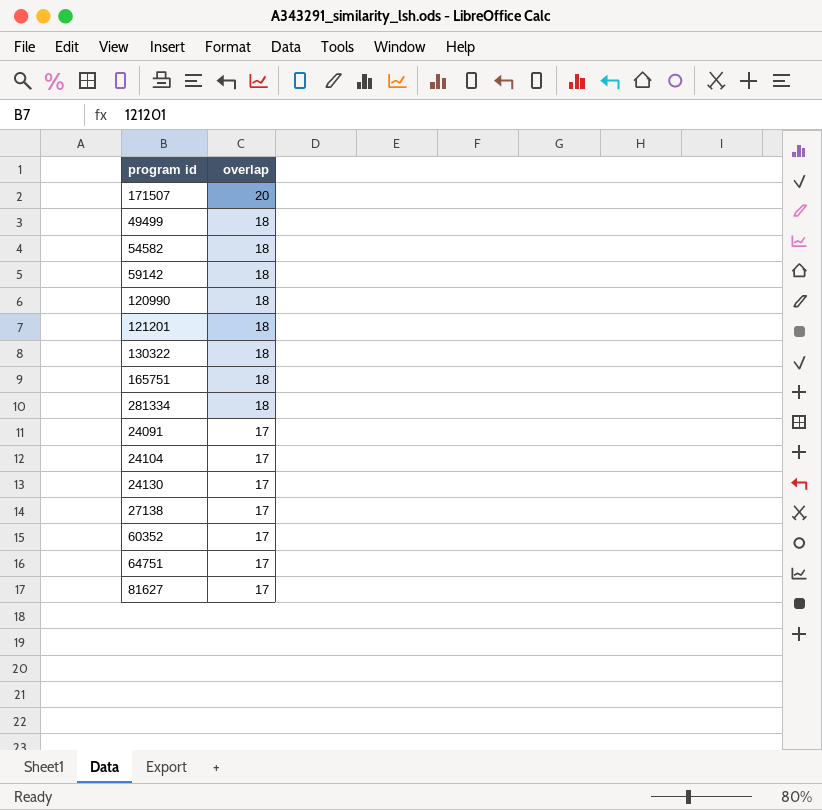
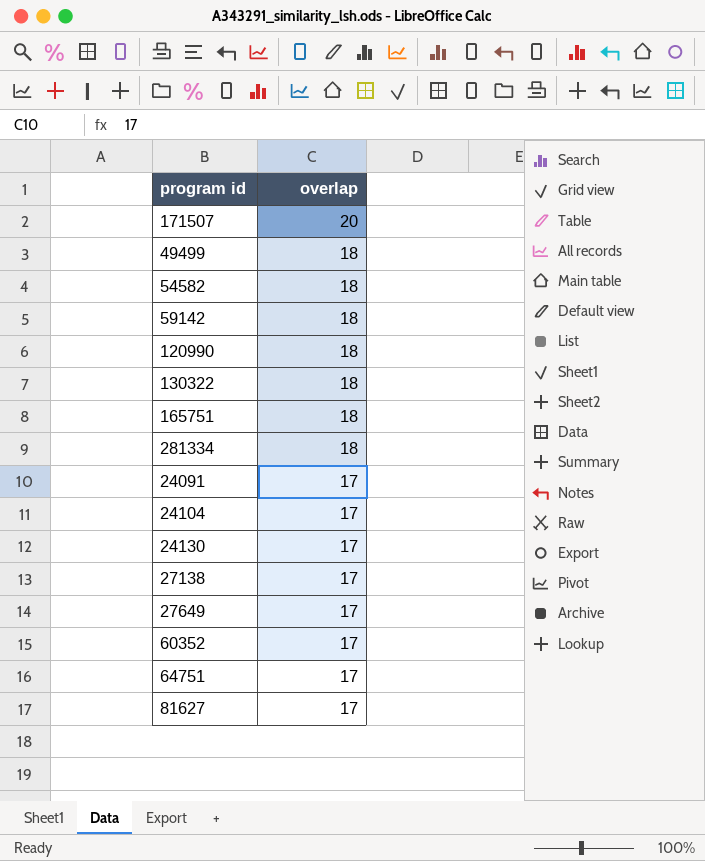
row 121201: 18 -> none
row 27649: none -> 17

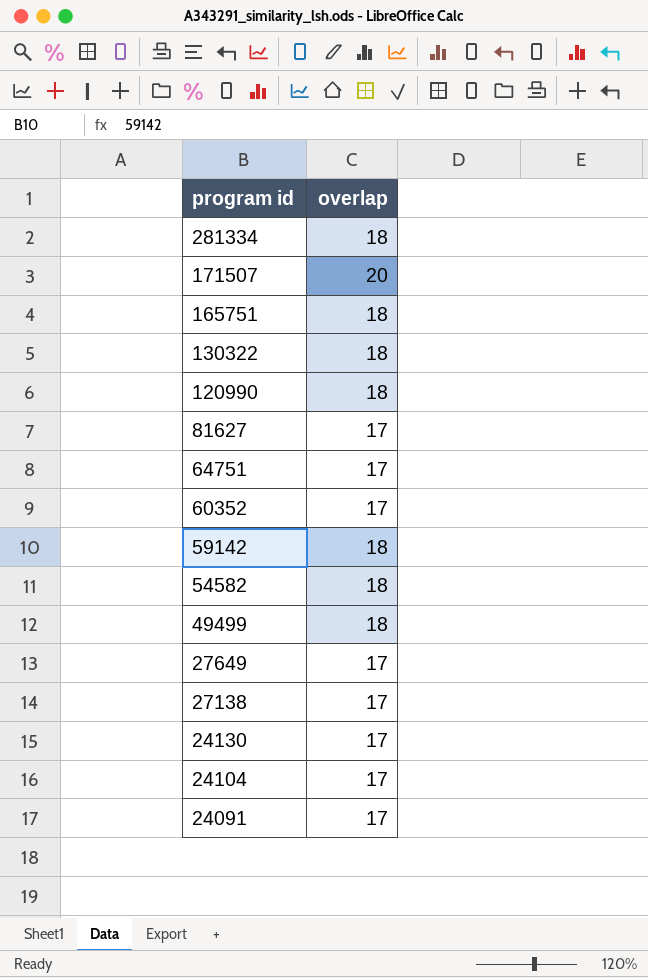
row order: overlap descending -> program id descending

